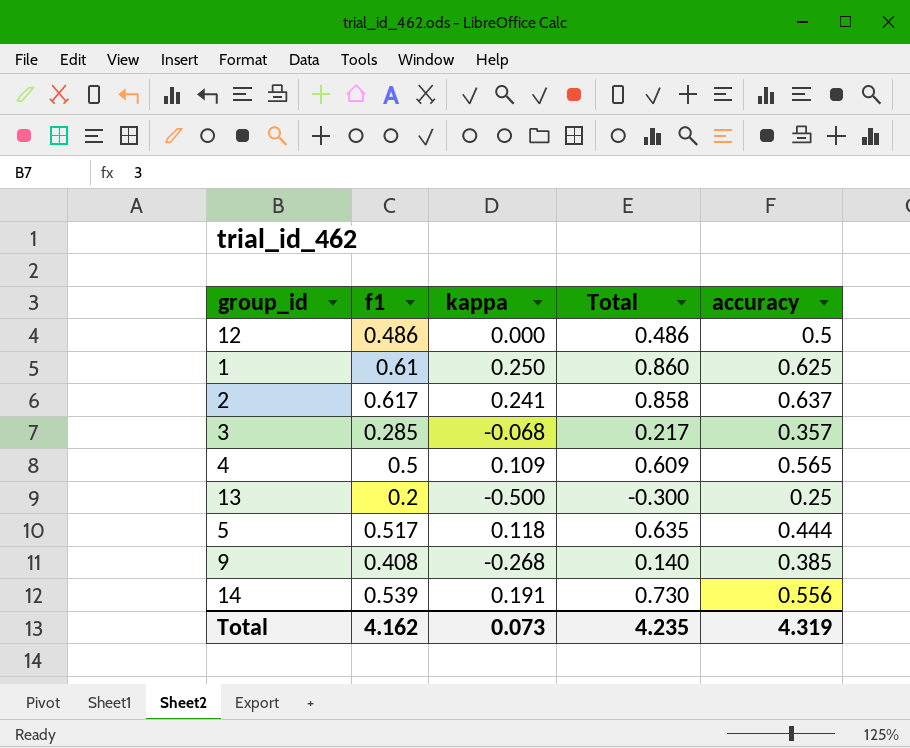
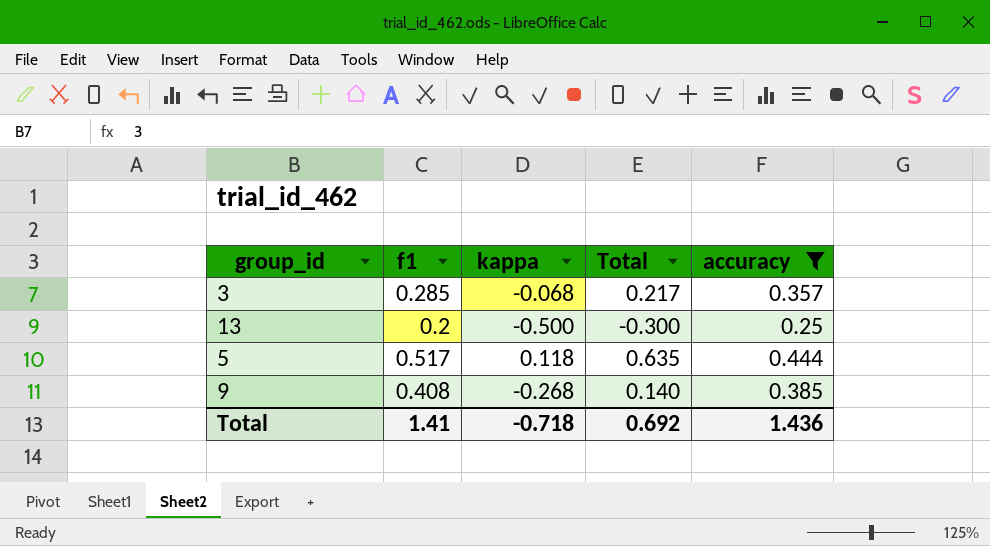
filter: none -> accuracy <= 0.444
Total | f1: 4.162 -> 1.41
Total | kappa: 0.073 -> -0.718
Total | Total: 4.235 -> 0.692
Total | accuracy: 4.319 -> 1.436

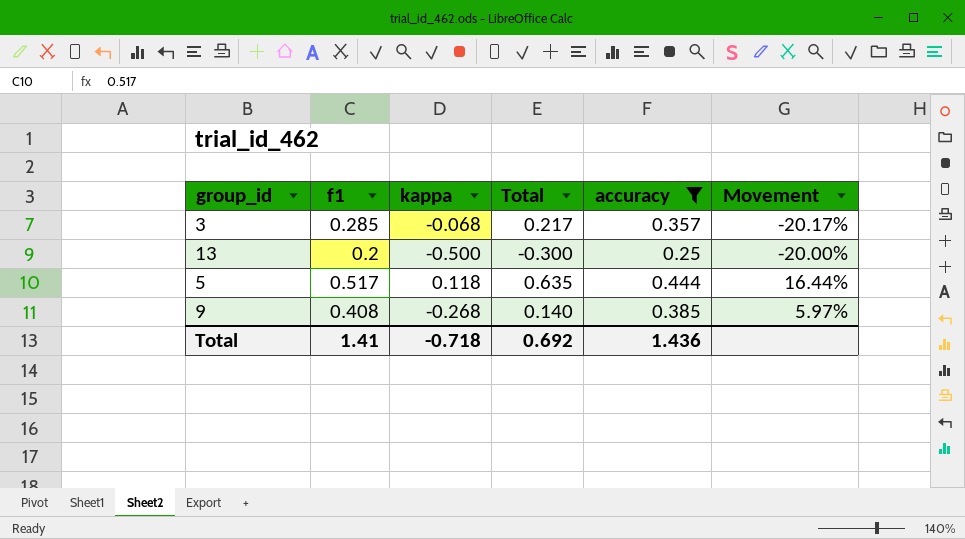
column Movement | formula: none -> ([f1] - [accuracy]) / [accuracy]

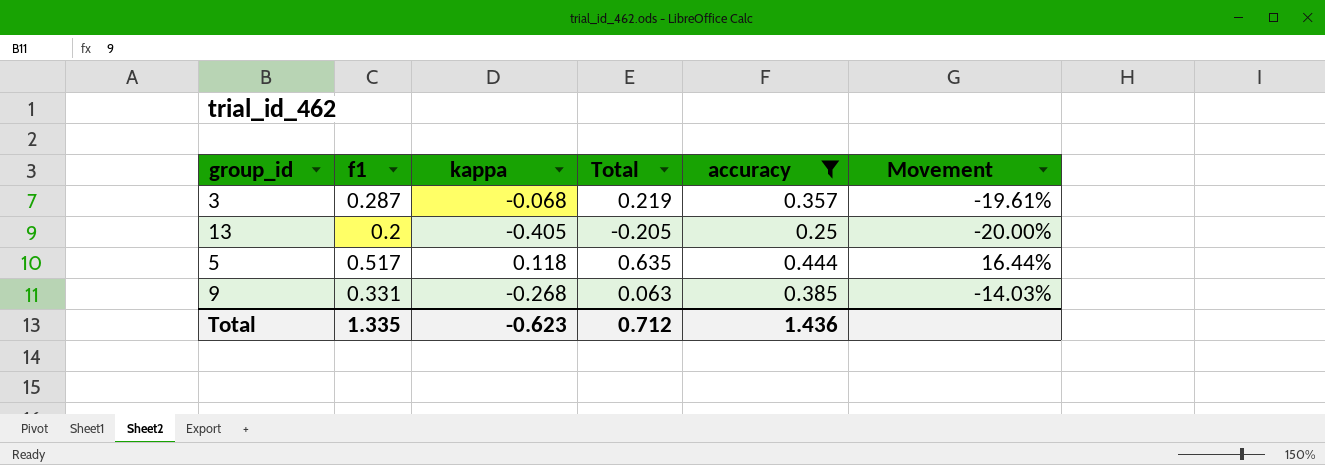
3 | f1: 0.285 -> 0.287
3 | Total: 0.217 -> 0.219
3 | Movement: -20.17% -> -19.61%
13 | kappa: -0.500 -> -0.405
13 | Total: -0.300 -> -0.205
9 | f1: 0.408 -> 0.331
9 | Total: 0.140 -> 0.063
9 | Movement: 5.97% -> -14.03%
Total | f1: 1.41 -> 1.335
Total | kappa: -0.718 -> -0.623
Total | Total: 0.692 -> 0.712

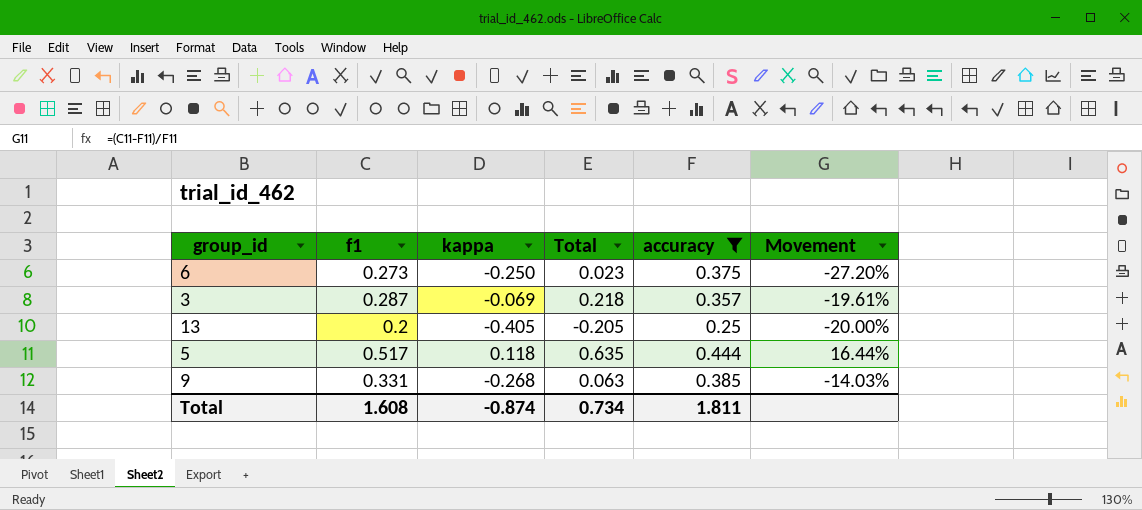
row 6: none -> 0.273 | -0.250 | 0.023 | 0.375 | -27.20%
3 | kappa: -0.068 -> -0.069
3 | Total: 0.219 -> 0.218
Total | f1: 1.335 -> 1.608
Total | kappa: -0.623 -> -0.874
Total | Total: 0.712 -> 0.734
Total | accuracy: 1.436 -> 1.811

